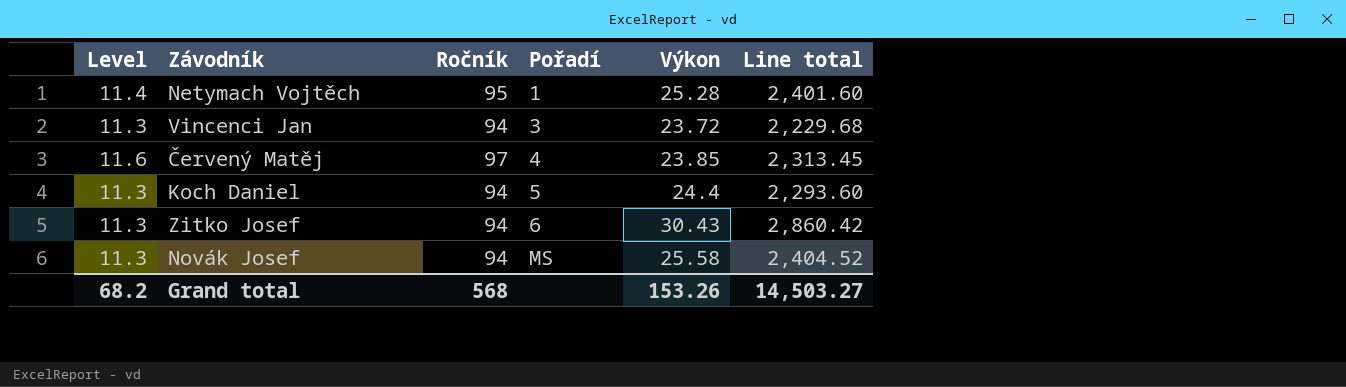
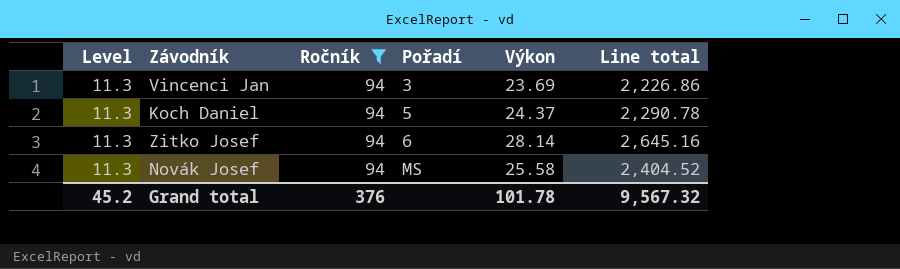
filter: none -> Ročník = 94
Vincenci Jan | Výkon: 23.72 -> 23.69
Vincenci Jan | Line total: 2,229.68 -> 2,226.86
Koch Daniel | Výkon: 24.4 -> 24.37
Koch Daniel | Line total: 2,293.60 -> 2,290.78
Zitko Josef | Výkon: 30.43 -> 28.14
Zitko Josef | Line total: 2,860.42 -> 2,645.16
Grand total | Level: 68.2 -> 45.2
Grand total | Ročník: 568 -> 376
Grand total | Výkon: 153.26 -> 101.78
Grand total | Line total: 14,503.27 -> 9,567.32

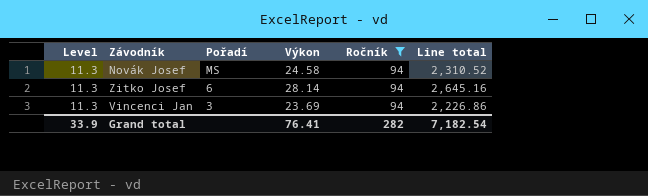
row order: Pořadí ascending -> Pořadí descending
column Ročník | position: 3 -> 5
row Koch Daniel: 11.3 | 94 | 5 | 24.37 | 2,290.78 -> none
Novák Josef | Výkon: 25.58 -> 24.58
Novák Josef | Line total: 2,404.52 -> 2,310.52
Grand total | Level: 45.2 -> 33.9
Grand total | Výkon: 101.78 -> 76.41
Grand total | Ročník: 376 -> 282
Grand total | Line total: 9,567.32 -> 7,182.54

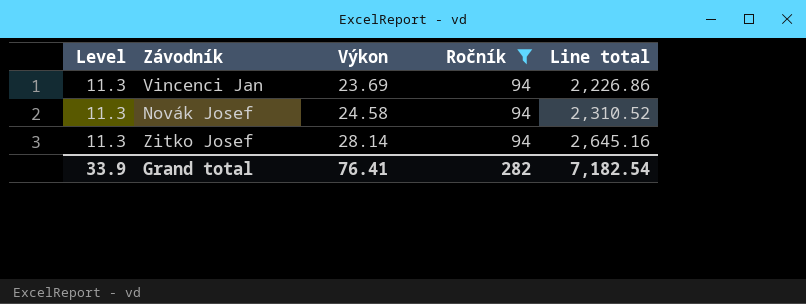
row order: Pořadí descending -> Výkon ascending
column Pořadí | position: 3 -> none

